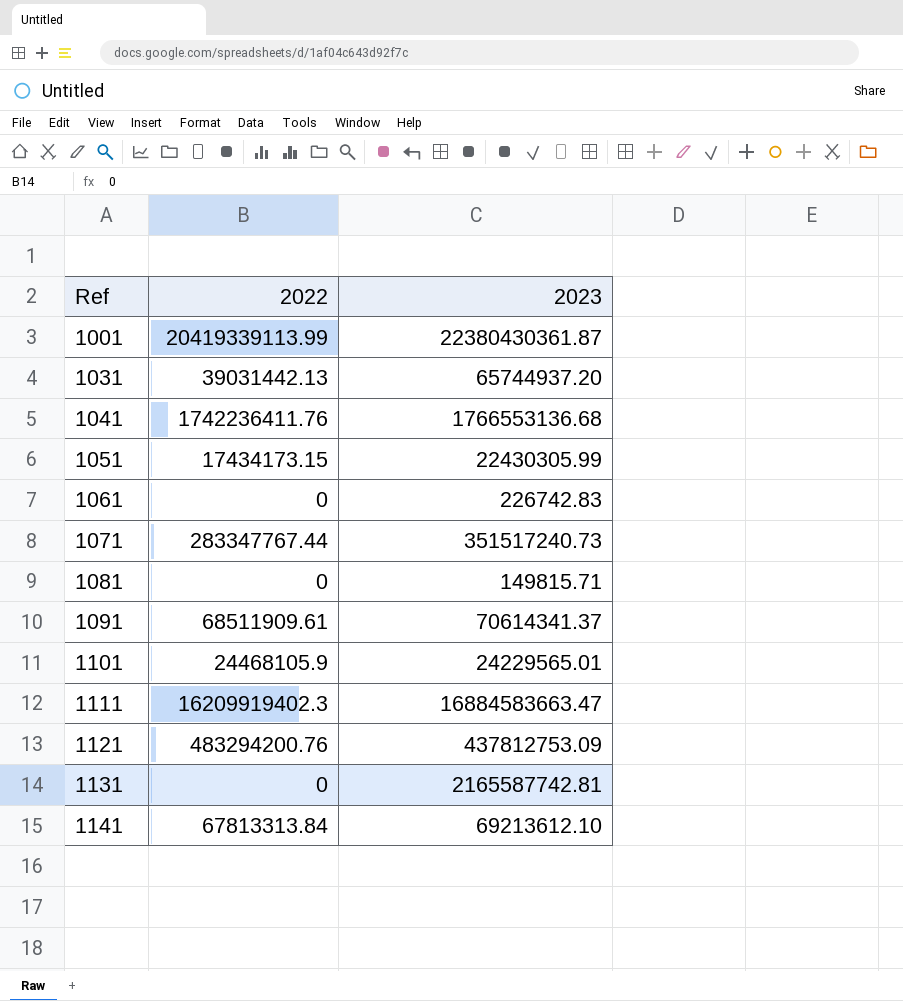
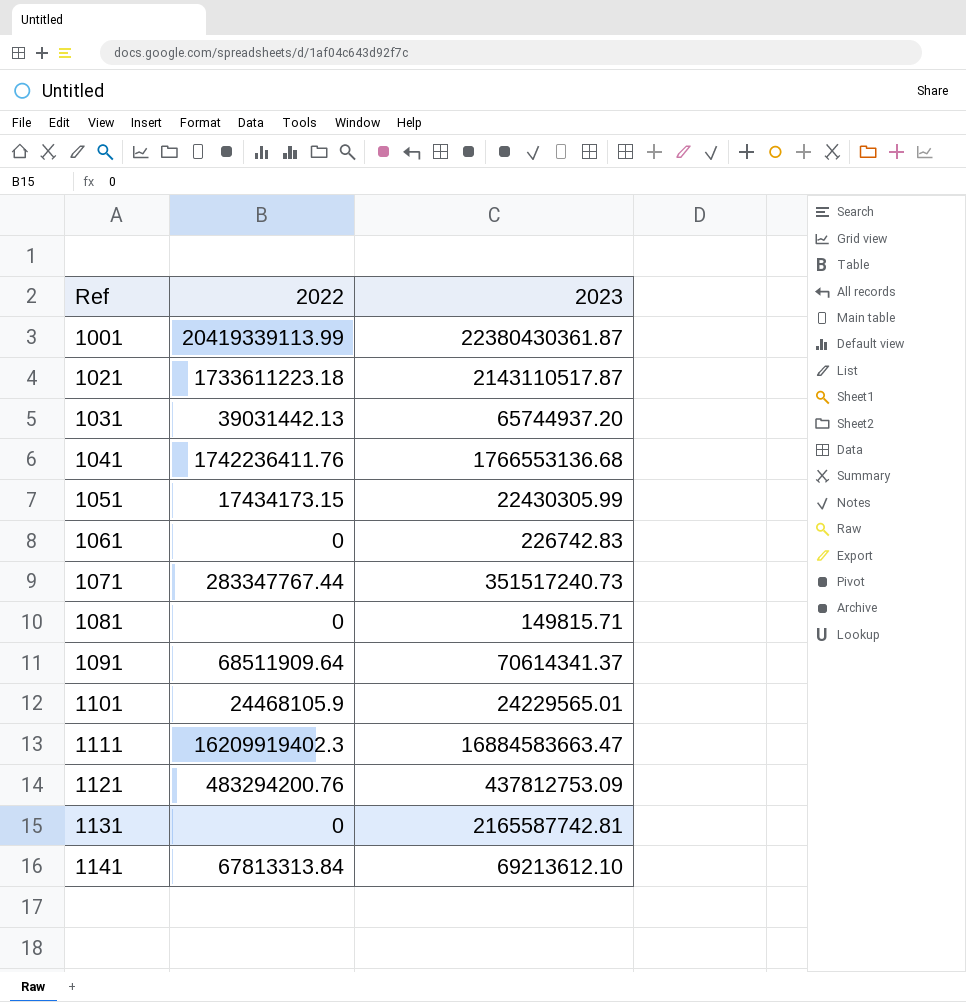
row 1021: none -> 1733611223.18 | 2143110517.87
1091 | 2022: 68511909.61 -> 68511909.64

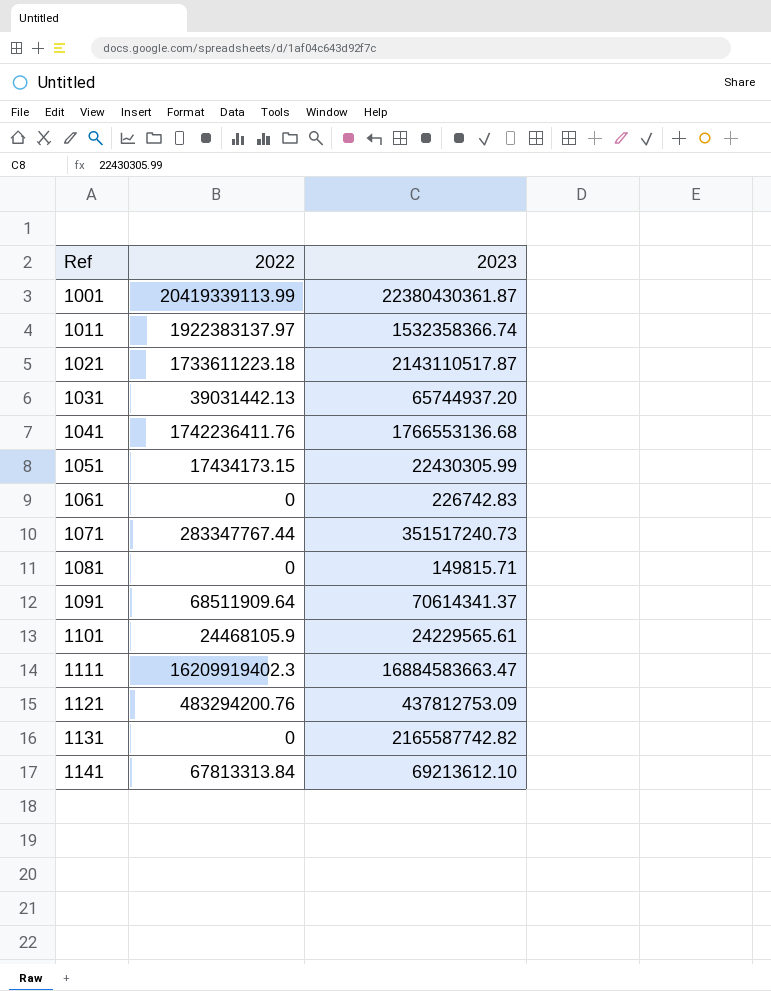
row 1011: none -> 1922383137.97 | 1532358366.74
1101 | 2023: 24229565.01 -> 24229565.61
1131 | 2023: 2165587742.81 -> 2165587742.82

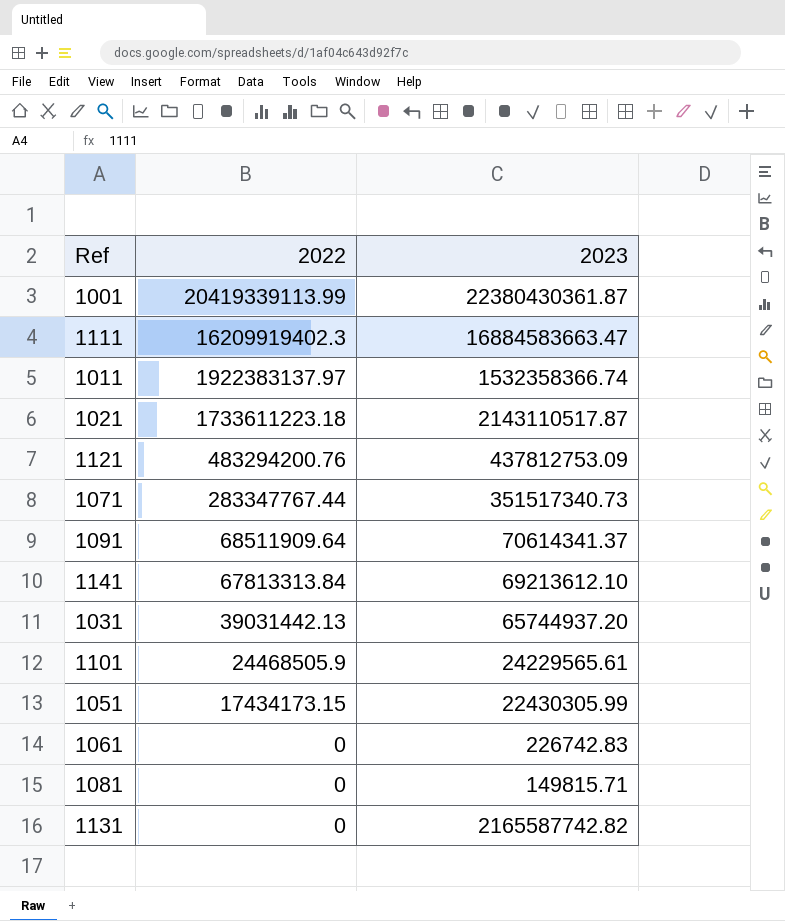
row order: Ref ascending -> 2022 descending
row 1041: 1742236411.76 | 1766553136.68 -> none
1071 | 2023: 351517240.73 -> 351517340.73
1101 | 2022: 24468105.9 -> 24468505.9

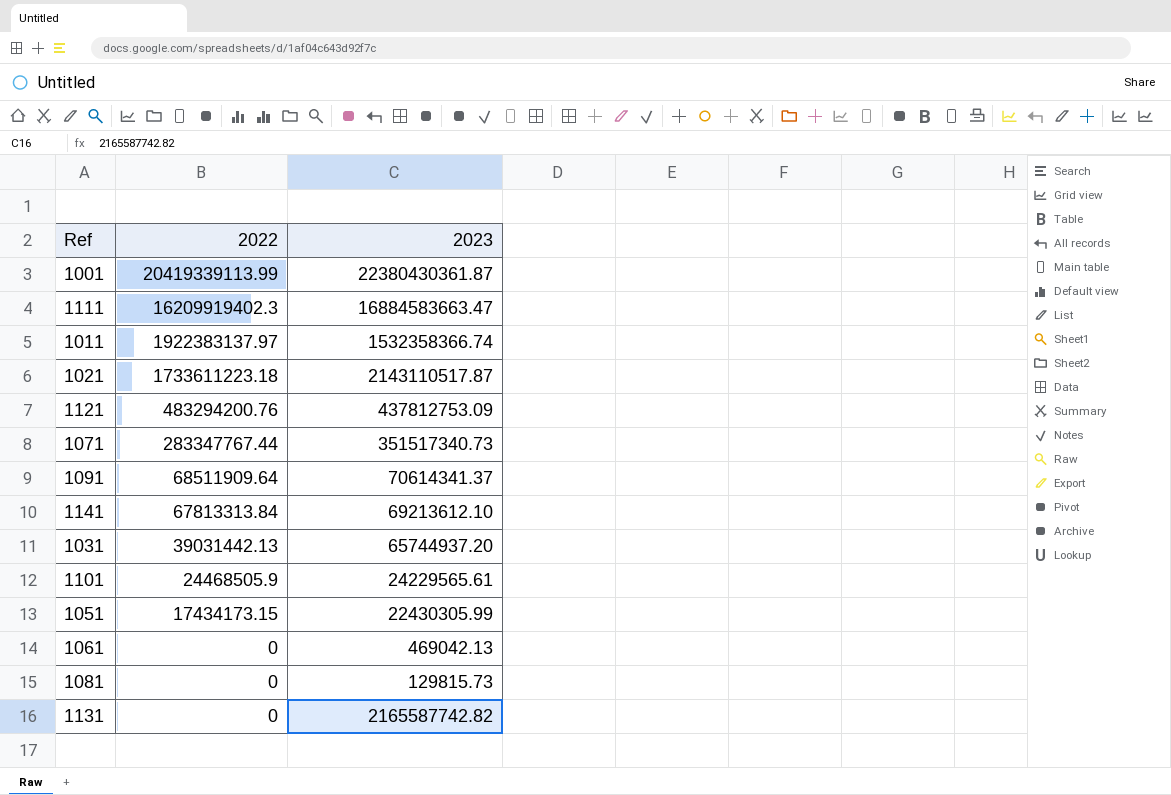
1061 | 2023: 226742.83 -> 469042.13
1081 | 2023: 149815.71 -> 129815.73

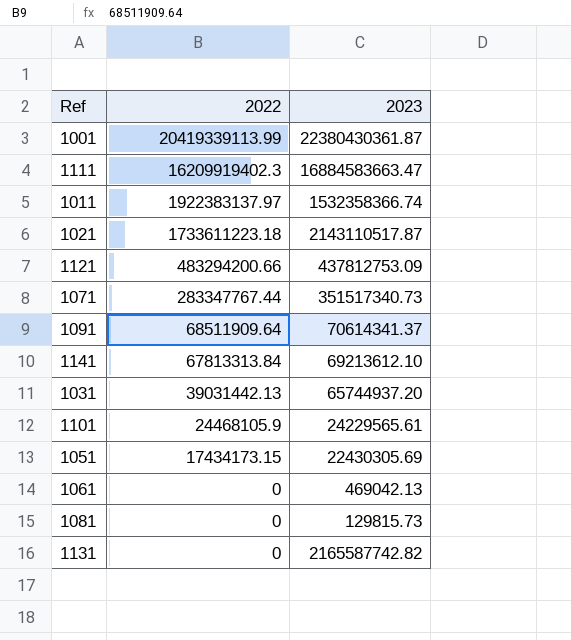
1121 | 2022: 483294200.76 -> 483294200.66
1101 | 2022: 24468505.9 -> 24468105.9
1051 | 2023: 22430305.99 -> 22430305.69

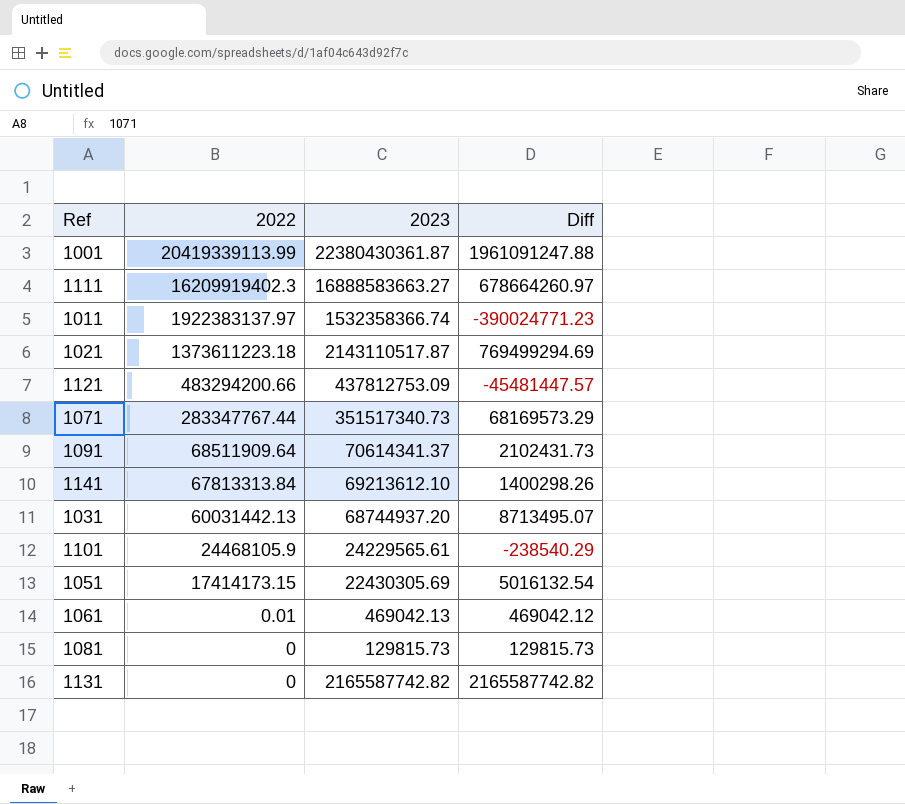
column Diff | formula: none -> [2023] - [2022]
1111 | 2023: 16884583663.47 -> 16888583663.27
1021 | 2022: 1733611223.18 -> 1373611223.18
1031 | 2022: 39031442.13 -> 60031442.13
1031 | 2023: 65744937.20 -> 68744937.20
1051 | 2022: 17434173.15 -> 17414173.15
1061 | 2022: 0 -> 0.01

